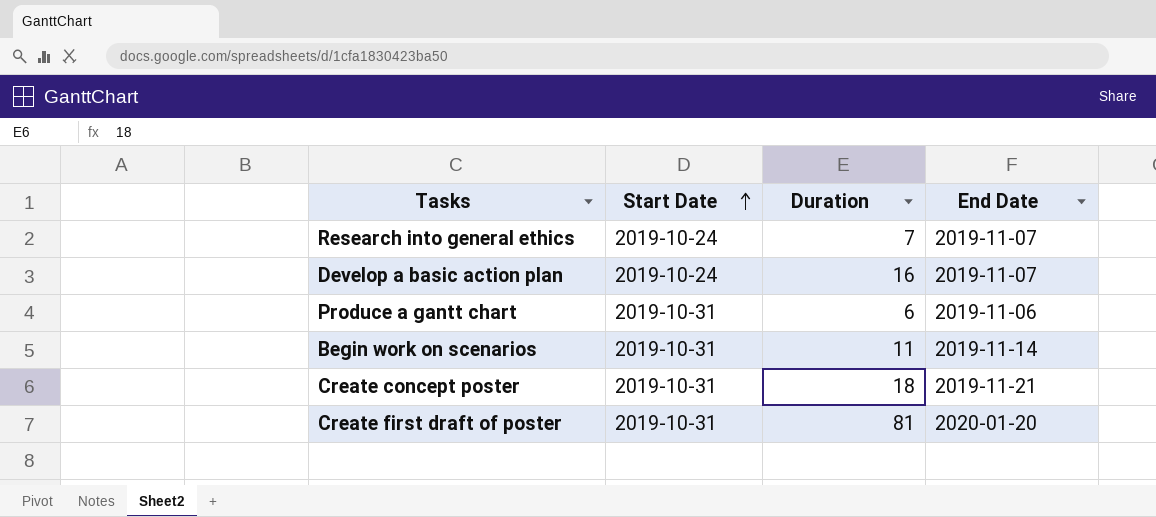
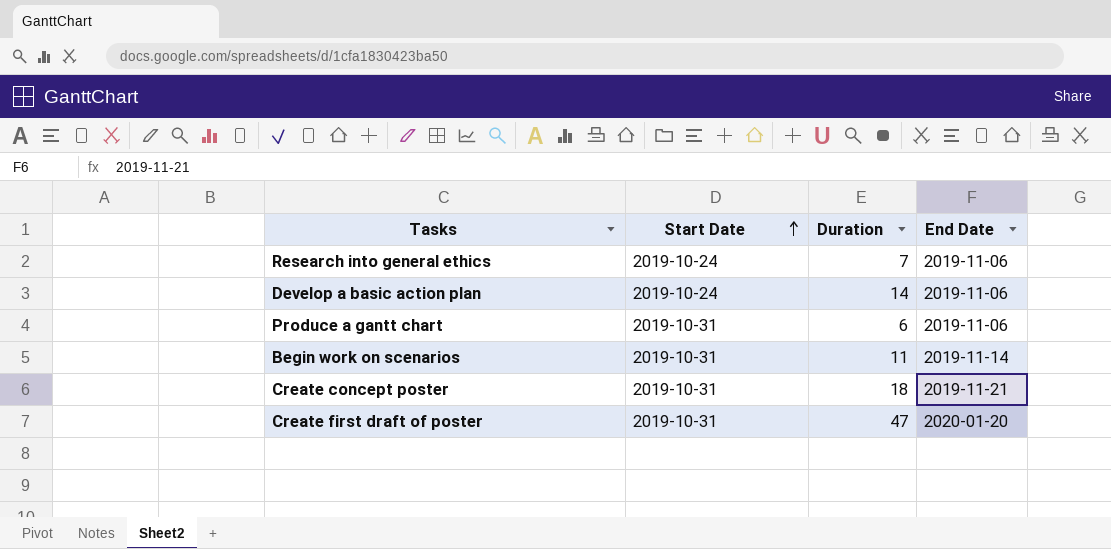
Research into general ethics | End Date: 2019-11-07 -> 2019-11-06
Develop a basic action plan | Duration: 16 -> 14
Develop a basic action plan | End Date: 2019-11-07 -> 2019-11-06
Create first draft of poster | Duration: 81 -> 47

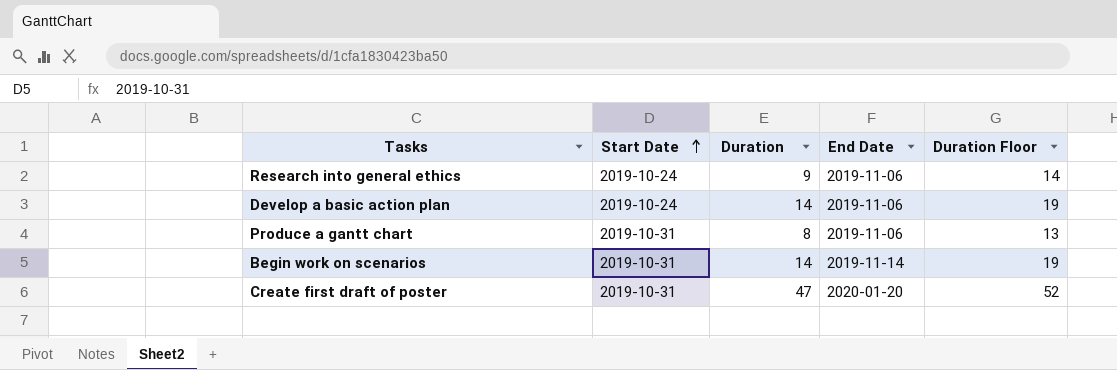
column Duration Floor | formula: none -> [Duration] + 5
row Create concept poster: 2019-10-31 | 18 | 2019-11-21 -> none
Research into general ethics | Duration: 7 -> 9
Produce a gantt chart | Duration: 6 -> 8
Begin work on scenarios | Duration: 11 -> 14

